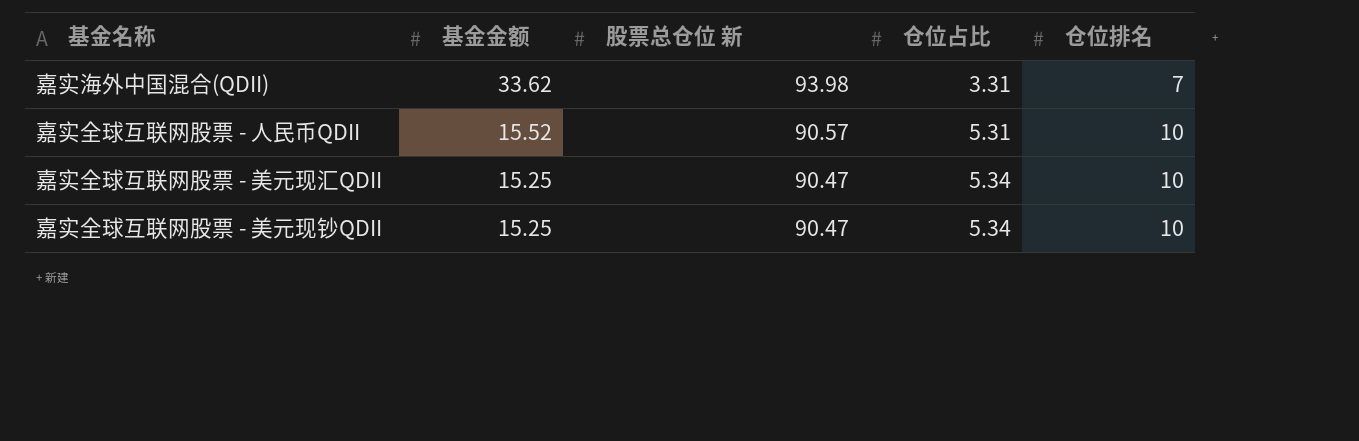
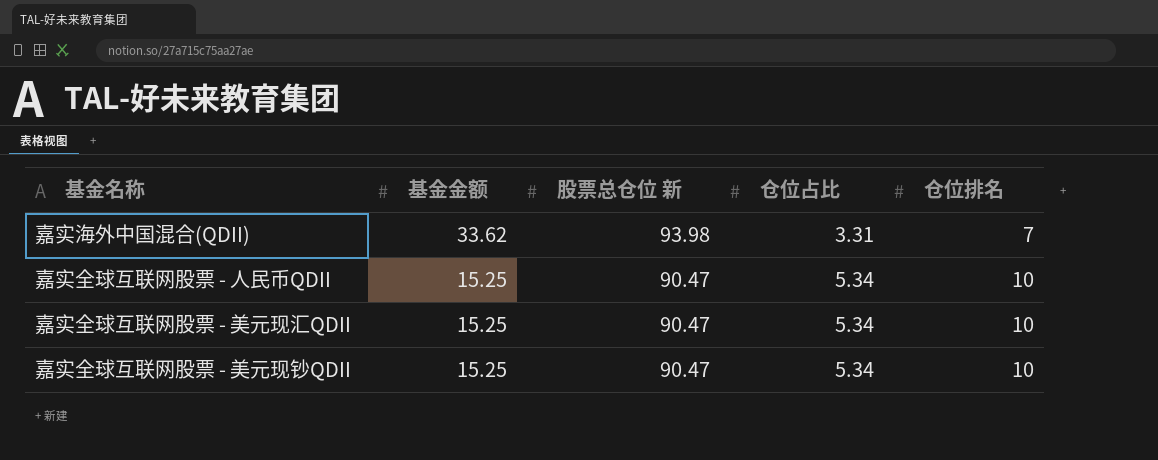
嘉实全球互联网股票 - 人民币QDII | 基金金额: 15.52 -> 15.25
嘉实全球互联网股票 - 人民币QDII | 股票总仓位 新: 90.57 -> 90.47
嘉实全球互联网股票 - 人民币QDII | 仓位占比: 5.31 -> 5.34

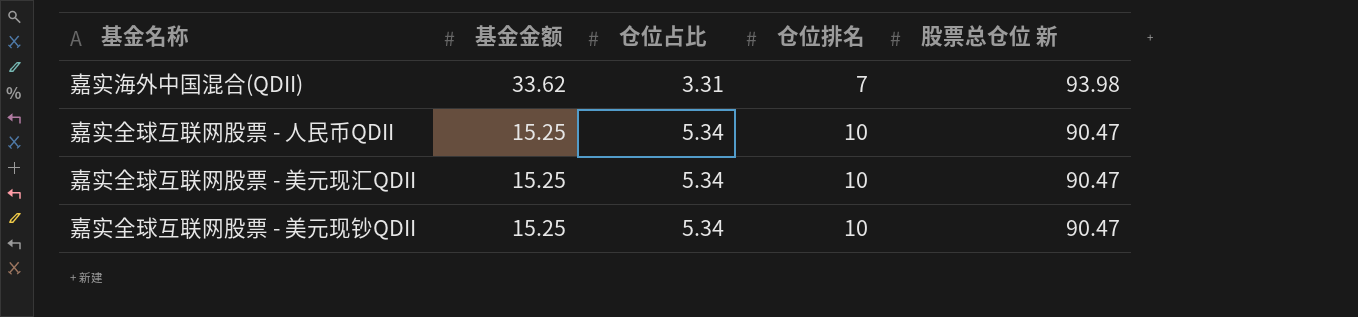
column 股票总仓位 新 | position: 3 -> 5

